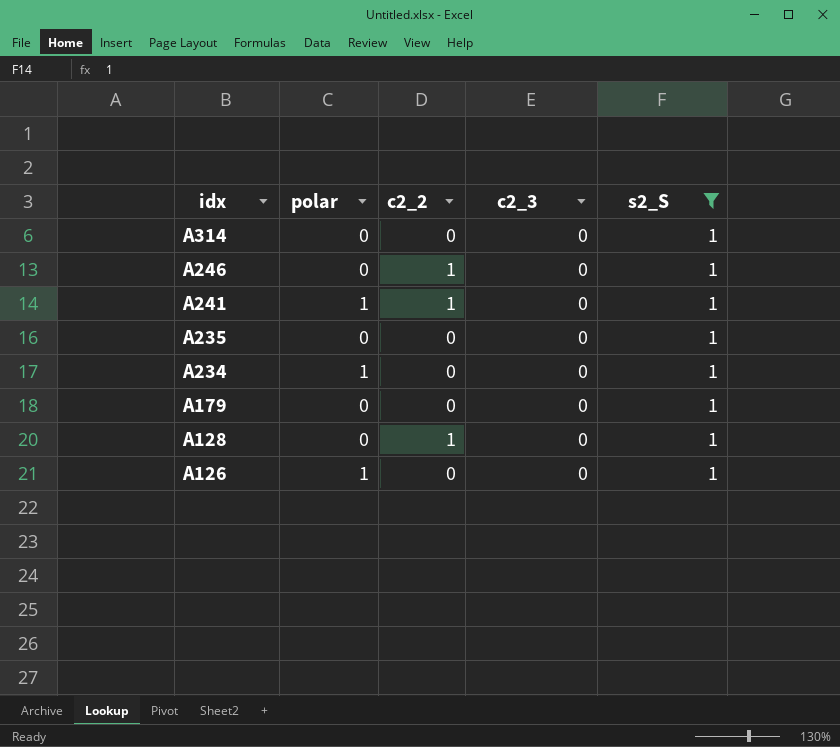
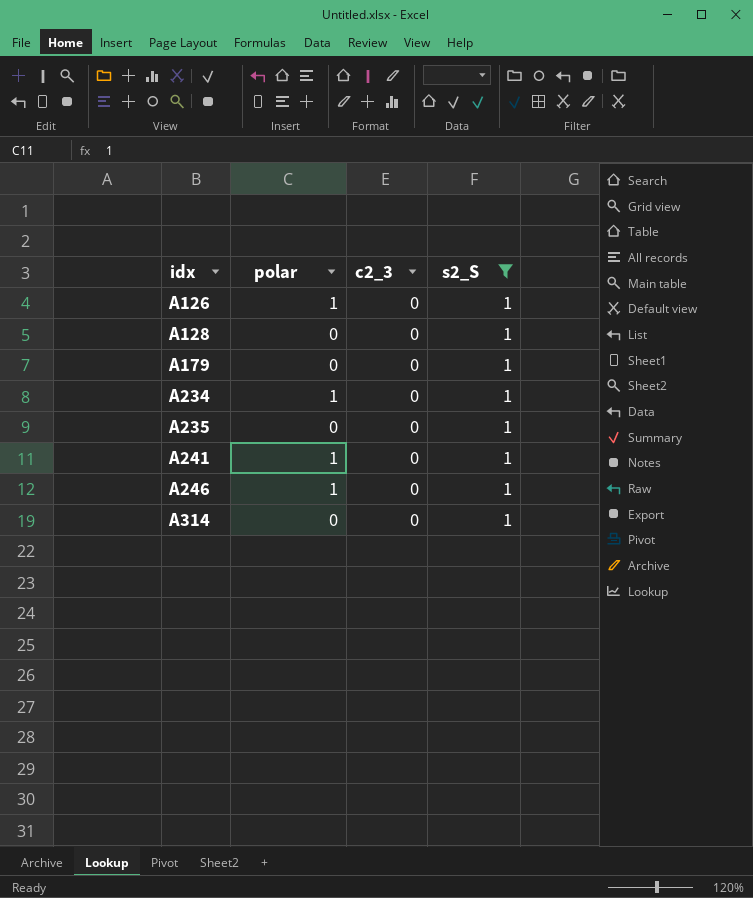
row order: idx descending -> idx ascending
column c2_2 | position: 3 -> none
A246 | polar: 0 -> 1

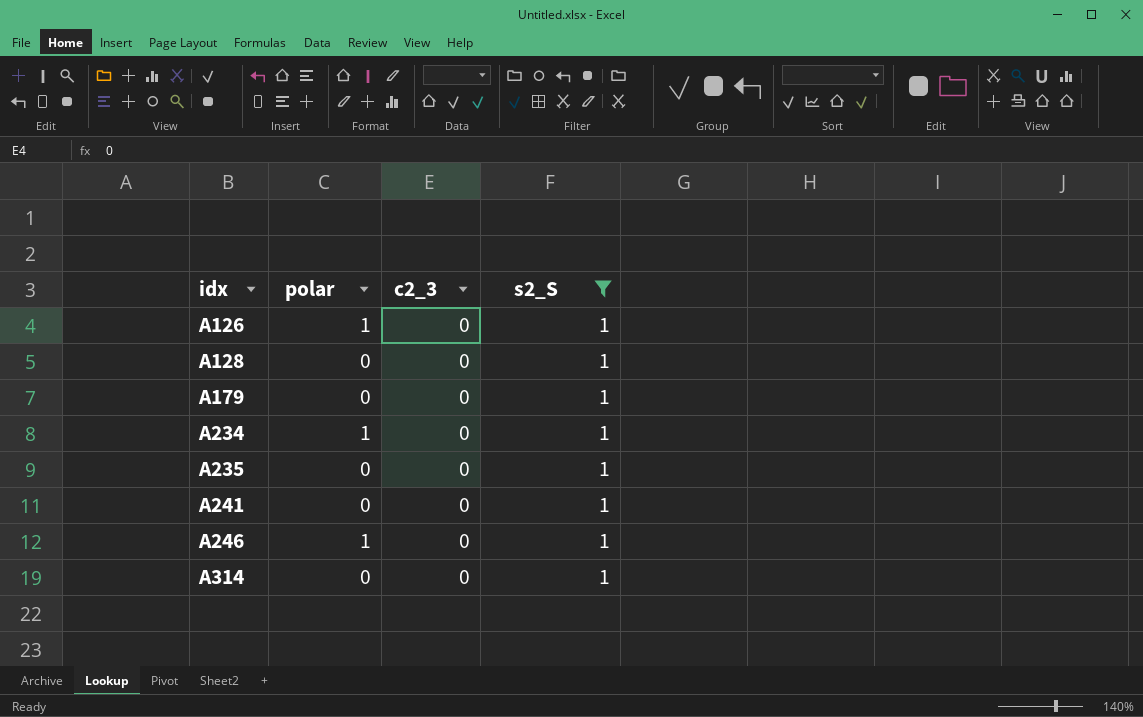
A241 | polar: 1 -> 0

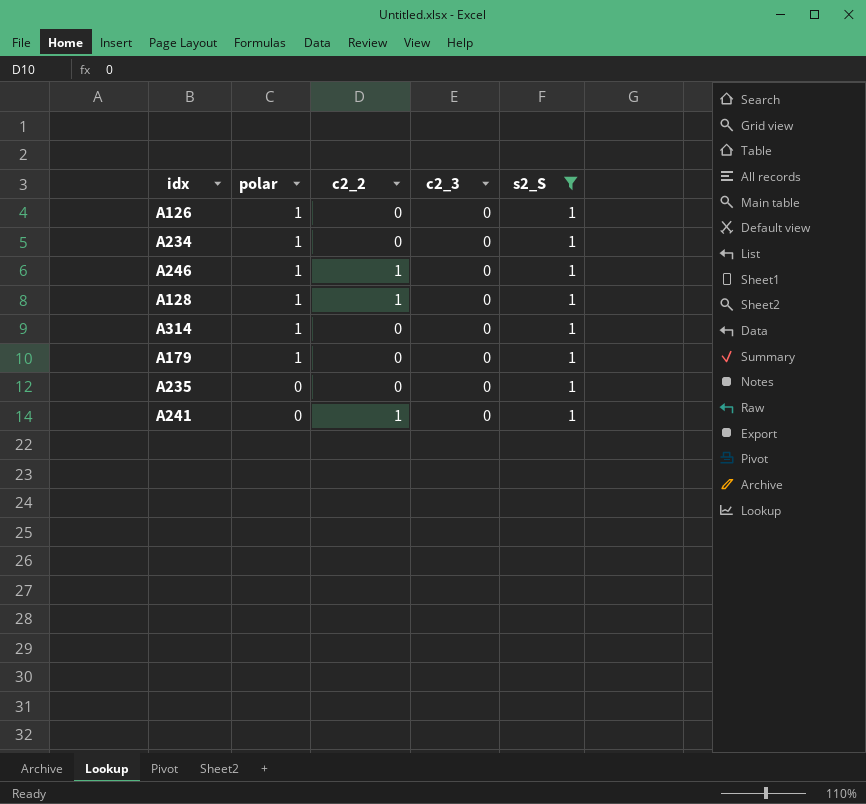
row order: idx ascending -> polar descending
column c2_2 | position: none -> 3
A128 | polar: 0 -> 1
A314 | polar: 0 -> 1
A179 | polar: 0 -> 1

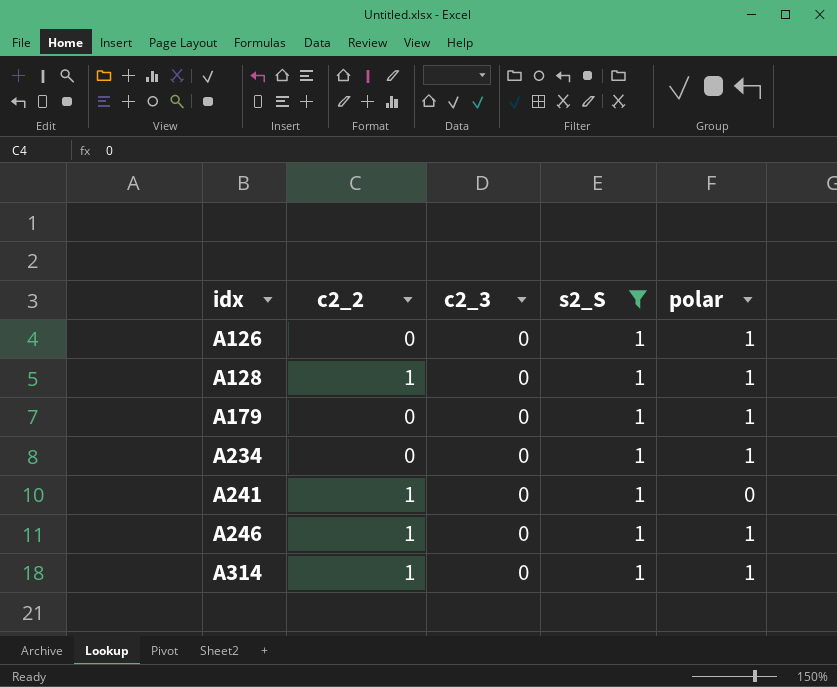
row order: polar descending -> idx ascending
column polar | position: 2 -> 5
row A235: 0 | 0 | 0 | 1 -> none
A314 | c2_2: 0 -> 1

